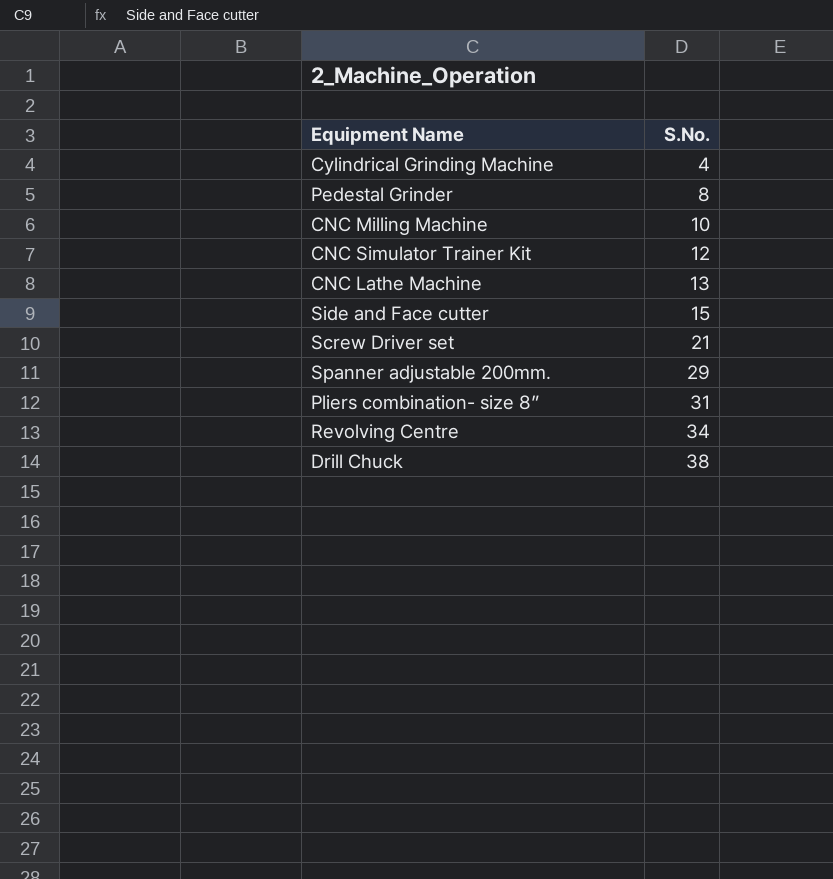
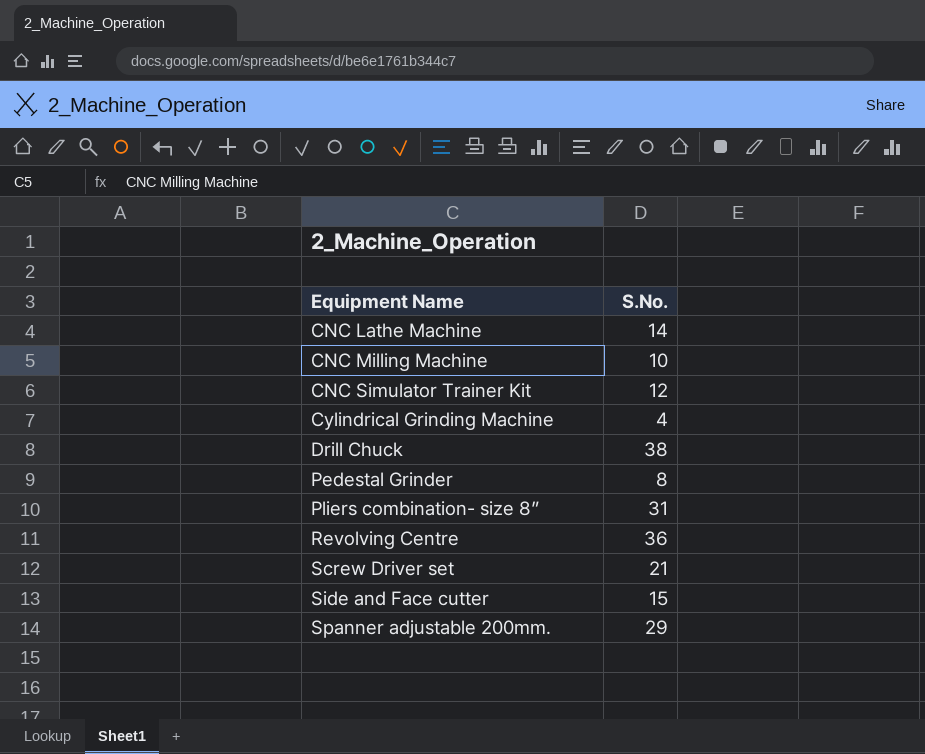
row order: S.No. ascending -> Equipment Name ascending
CNC Lathe Machine | S.No.: 13 -> 14
Revolving Centre | S.No.: 34 -> 36

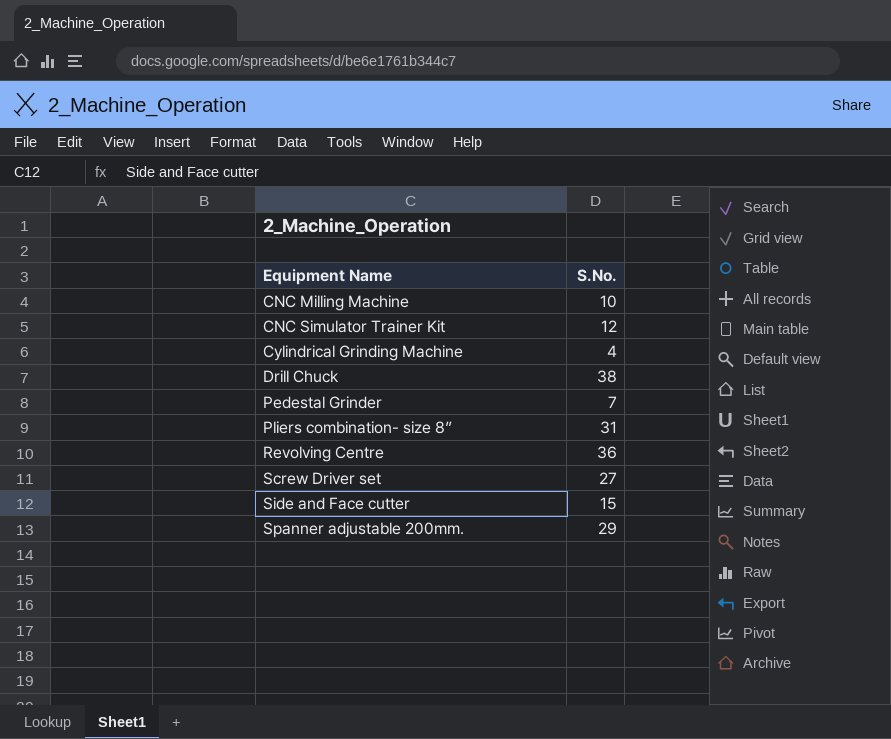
row CNC Lathe Machine: 14 -> none
Pedestal Grinder | S.No.: 8 -> 7
Screw Driver set | S.No.: 21 -> 27

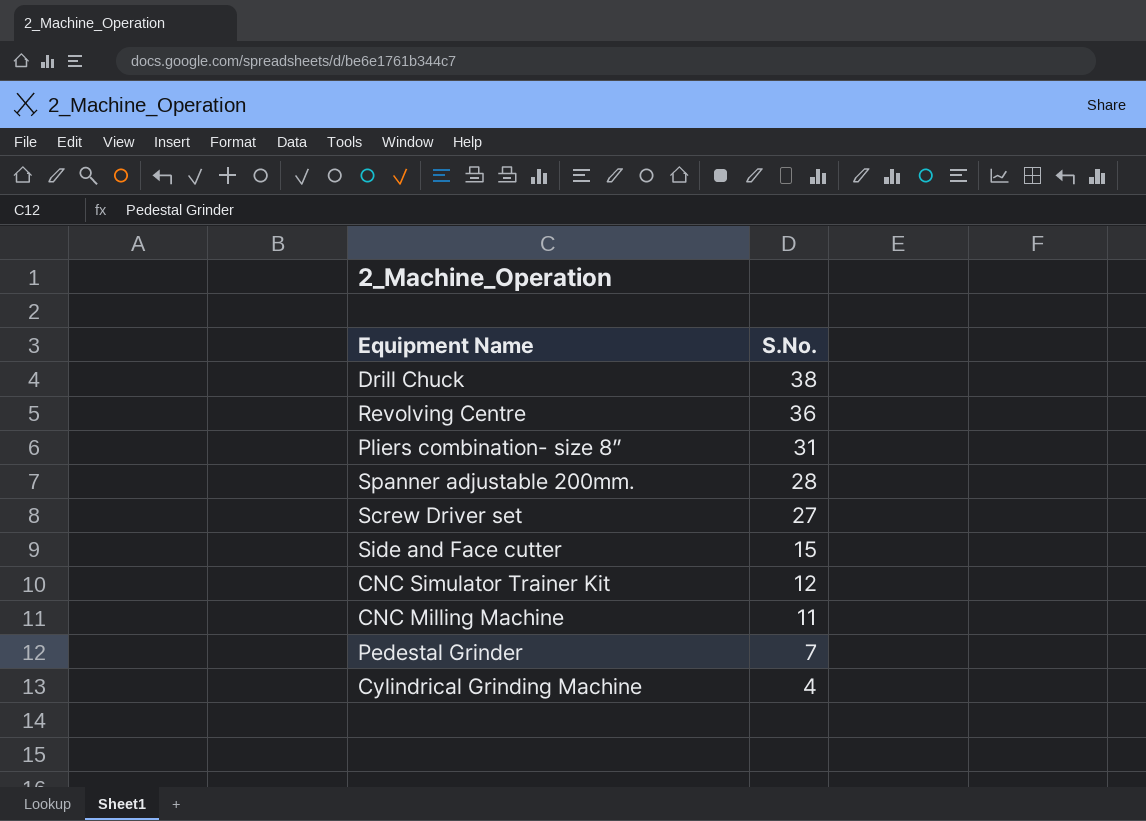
row order: Equipment Name ascending -> S.No. descending
Spanner adjustable 200mm. | S.No.: 29 -> 28
CNC Milling Machine | S.No.: 10 -> 11

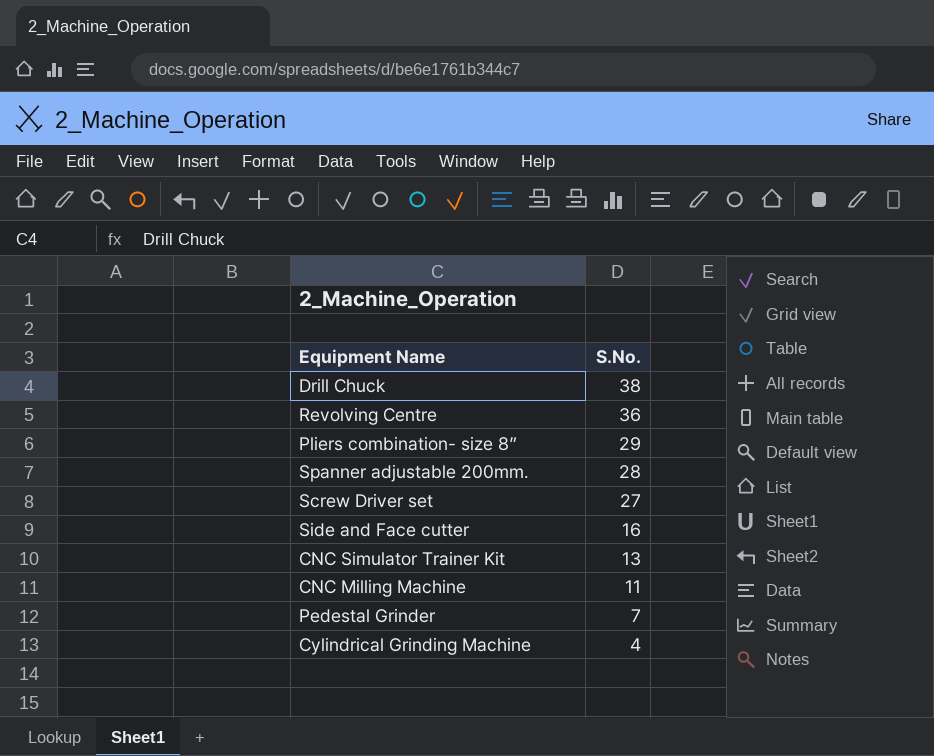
Pliers combination- size 8” | S.No.: 31 -> 29
Side and Face cutter | S.No.: 15 -> 16
CNC Simulator Trainer Kit | S.No.: 12 -> 13

